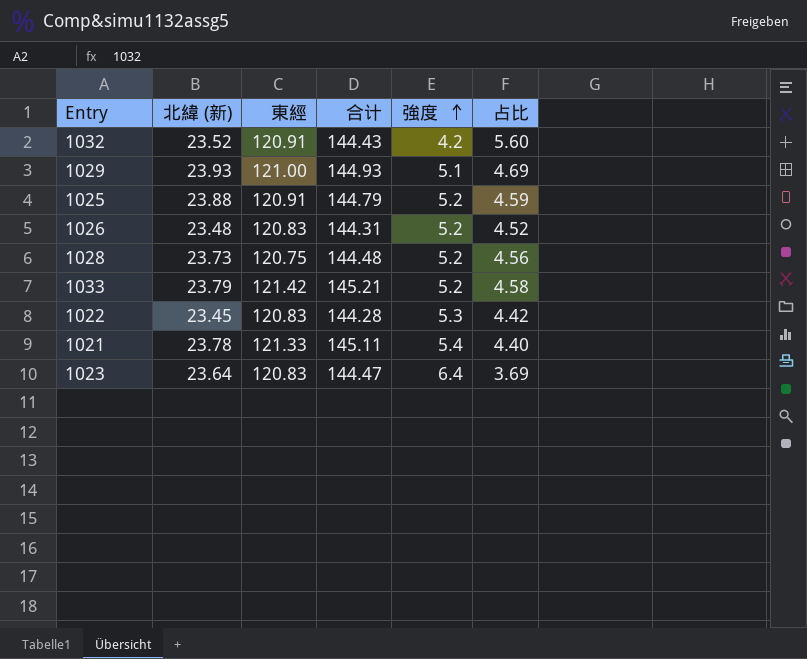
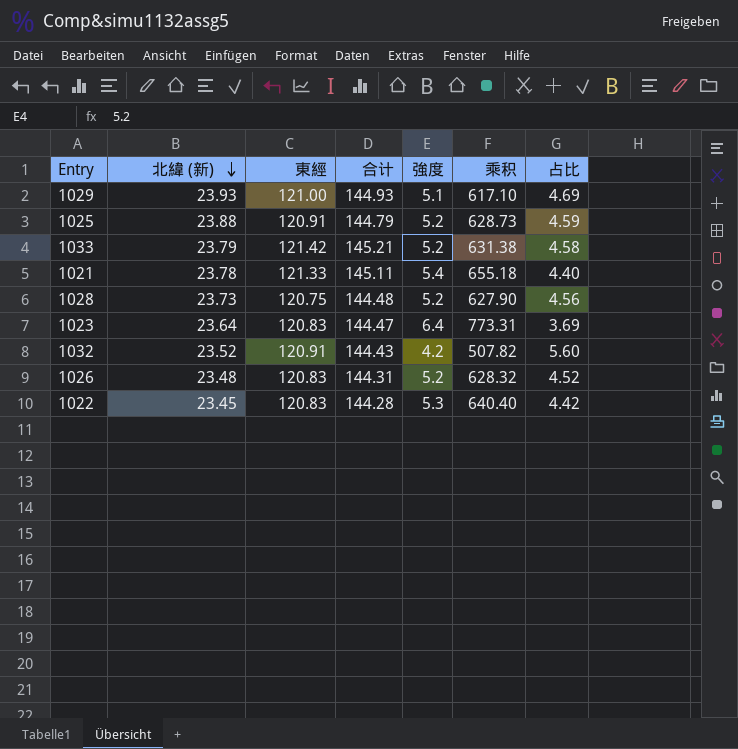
row order: 強度 ascending -> 北緯 (新) descending
column 乘积 | formula: none -> [東經] * [強度]

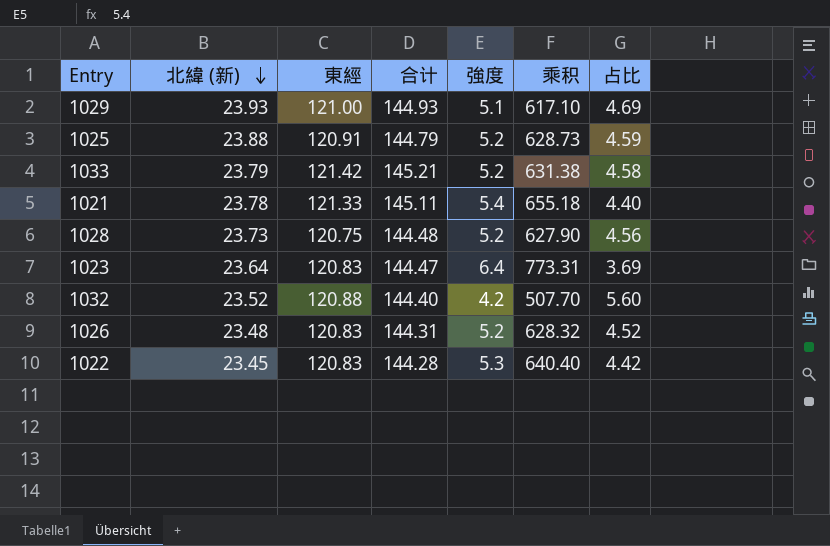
1032 | 東經: 120.91 -> 120.88
1032 | 合计: 144.43 -> 144.40
1032 | 乘积: 507.82 -> 507.70

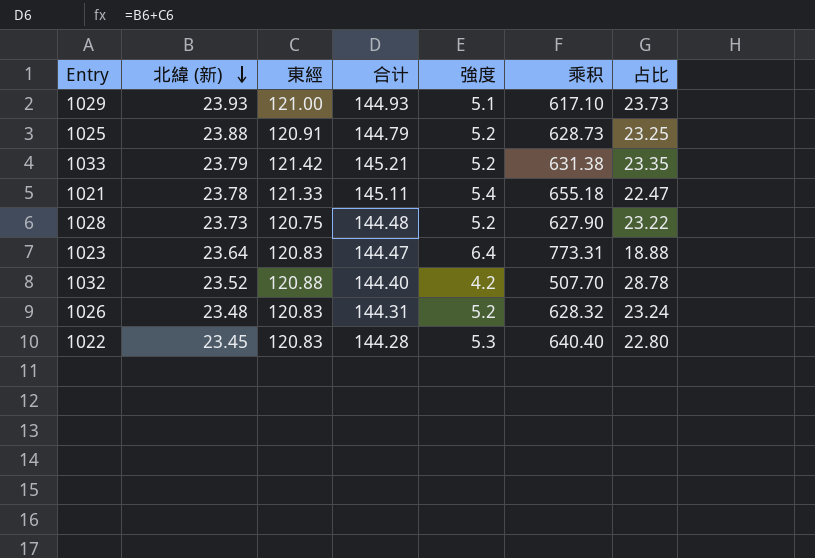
column 占比 | formula: [北緯 (新)] / [強度] -> [東經] / [強度]

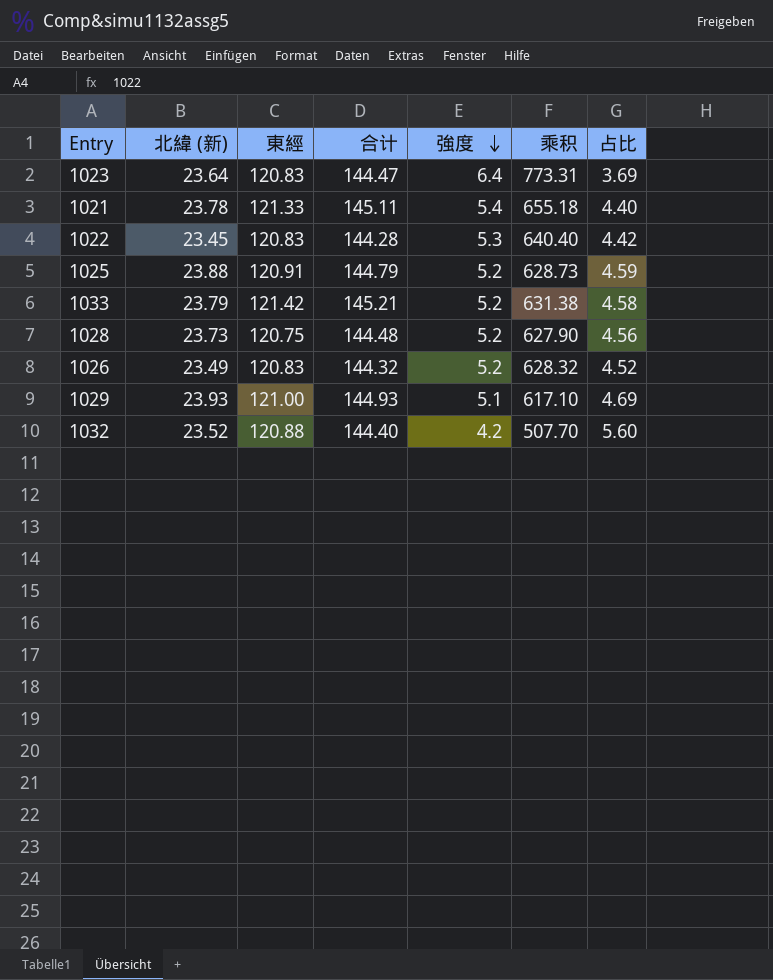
row order: 北緯 (新) descending -> 強度 descending
column 占比 | formula: [東經] / [強度] -> [北緯 (新)] / [強度]
1026 | 北緯 (新): 23.48 -> 23.49
1026 | 合计: 144.31 -> 144.32

